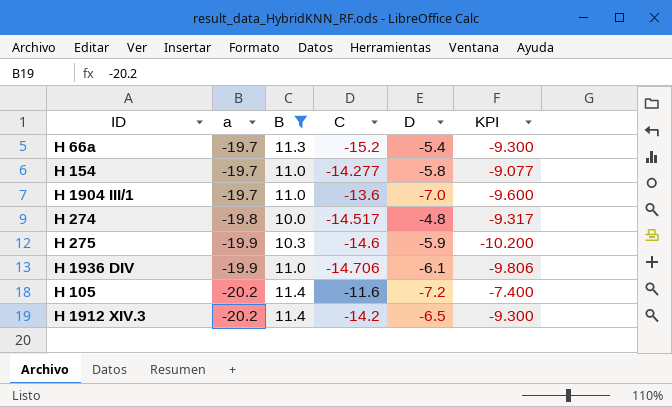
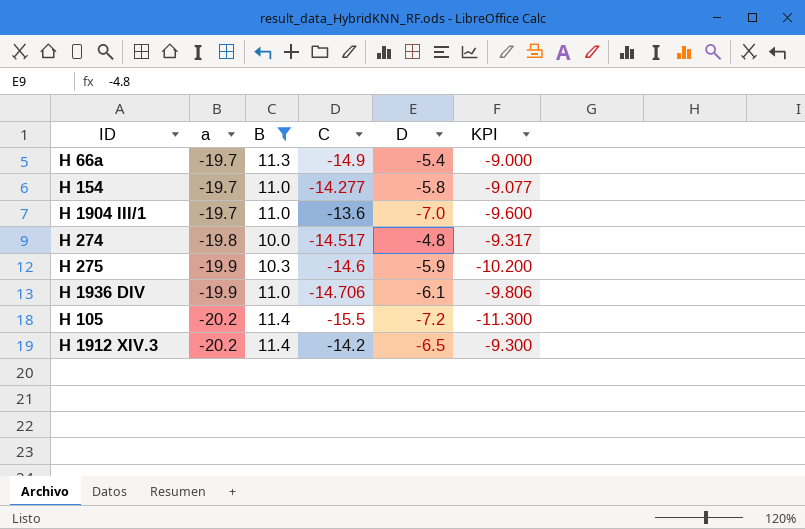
H 66a | C: -15.2 -> -14.9
H 66a | KPI: -9.300 -> -9.000
H 105 | C: -11.6 -> -15.5
H 105 | KPI: -7.400 -> -11.300

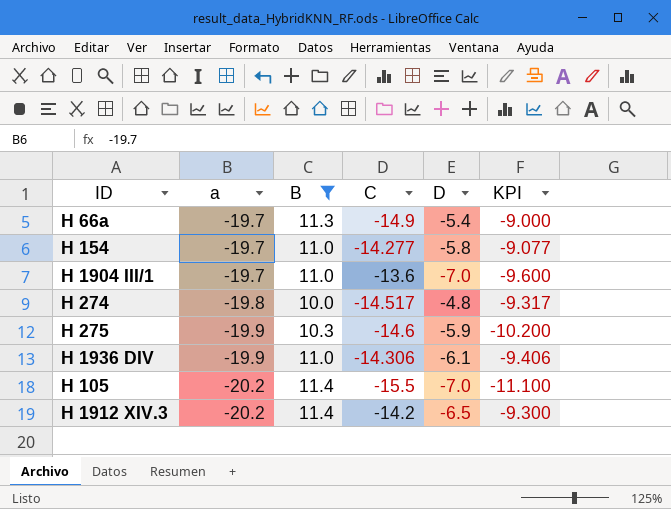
H 1936 DIV | C: -14.706 -> -14.306
H 1936 DIV | KPI: -9.806 -> -9.406
H 105 | D: -7.2 -> -7.0
H 105 | KPI: -11.300 -> -11.100

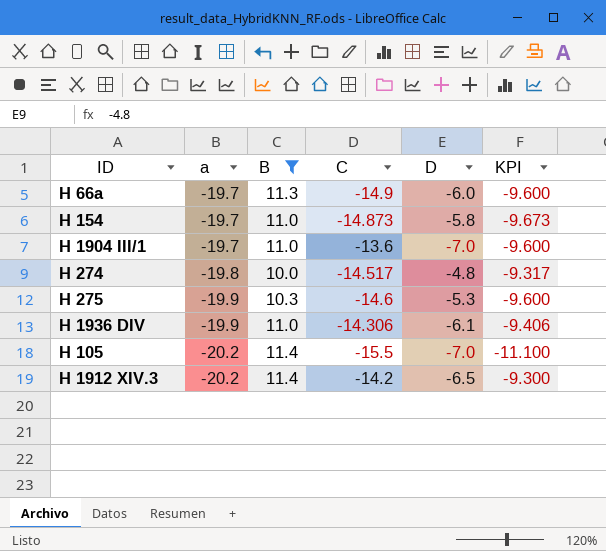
H 66a | D: -5.4 -> -6.0
H 66a | KPI: -9.000 -> -9.600
H 154 | C: -14.277 -> -14.873
H 154 | KPI: -9.077 -> -9.673
H 275 | D: -5.9 -> -5.3
H 275 | KPI: -10.200 -> -9.600

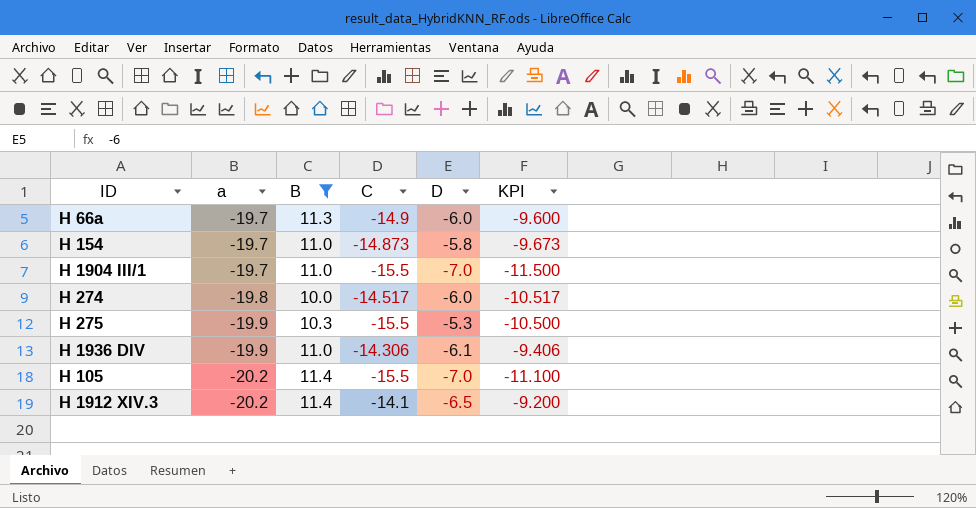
H 1904 III/1 | C: -13.6 -> -15.5
H 1904 III/1 | KPI: -9.600 -> -11.500
H 274 | D: -4.8 -> -6.0
H 274 | KPI: -9.317 -> -10.517
H 275 | C: -14.6 -> -15.5
H 275 | KPI: -9.600 -> -10.500
H 1912 XIV.3 | C: -14.2 -> -14.1
H 1912 XIV.3 | KPI: -9.300 -> -9.200

